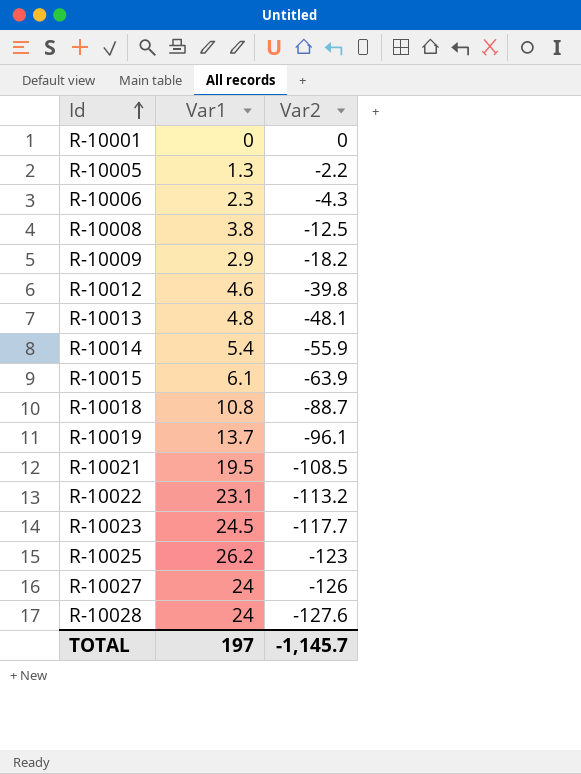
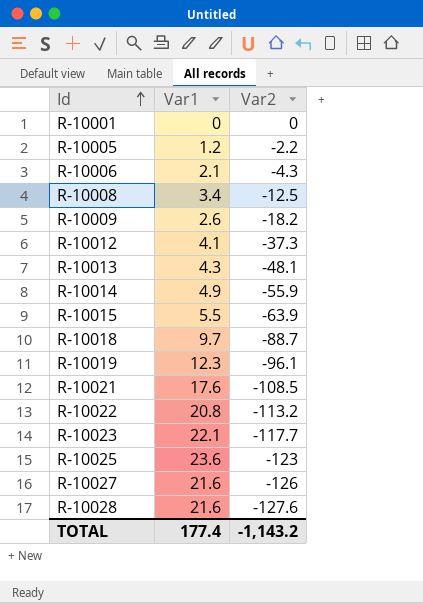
R-10005 | Var1: 1.3 -> 1.2
R-10006 | Var1: 2.3 -> 2.1
R-10008 | Var1: 3.8 -> 3.4
R-10009 | Var1: 2.9 -> 2.6
R-10012 | Var1: 4.6 -> 4.1
R-10012 | Var2: -39.8 -> -37.3
R-10013 | Var1: 4.8 -> 4.3
R-10014 | Var1: 5.4 -> 4.9
R-10015 | Var1: 6.1 -> 5.5
R-10018 | Var1: 10.8 -> 9.7
R-10019 | Var1: 13.7 -> 12.3
R-10021 | Var1: 19.5 -> 17.6
R-10022 | Var1: 23.1 -> 20.8
R-10023 | Var1: 24.5 -> 22.1
R-10025 | Var1: 26.2 -> 23.6
R-10027 | Var1: 24 -> 21.6
R-10028 | Var1: 24 -> 21.6
TOTAL | Var1: 197 -> 177.4
TOTAL | Var2: -1,145.7 -> -1,143.2

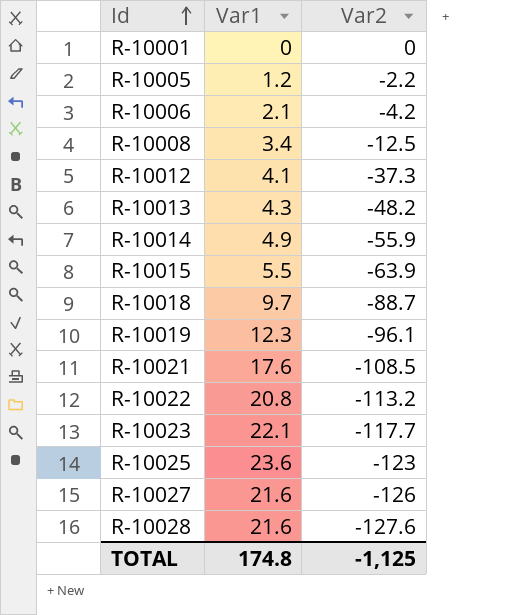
row R-10009: 2.6 | -18.2 -> none
R-10006 | Var2: -4.3 -> -4.2
R-10013 | Var2: -48.1 -> -48.2
TOTAL | Var1: 177.4 -> 174.8
TOTAL | Var2: -1,143.2 -> -1,125

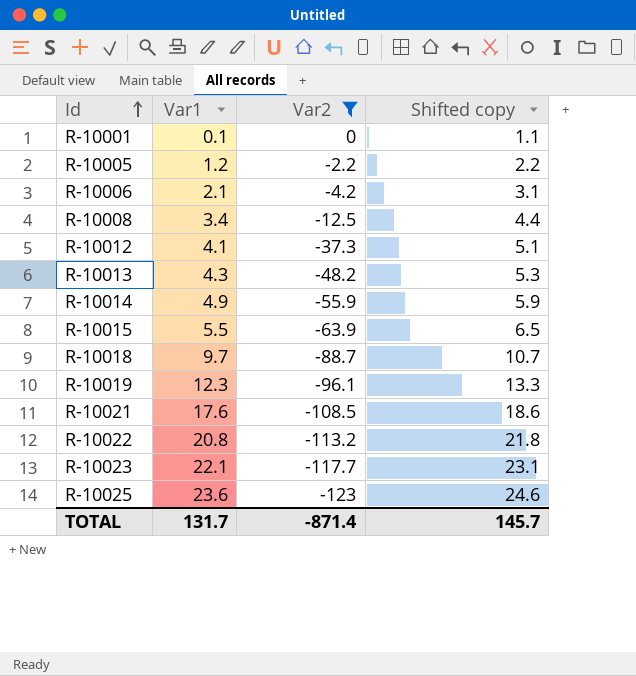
filter: none -> Var2 >= -123
column Shifted copy | formula: none -> [Var1] + 1
R-10001 | Var1: 0 -> 0.1
TOTAL | Var1: 174.8 -> 131.7
TOTAL | Var2: -1,125 -> -871.4

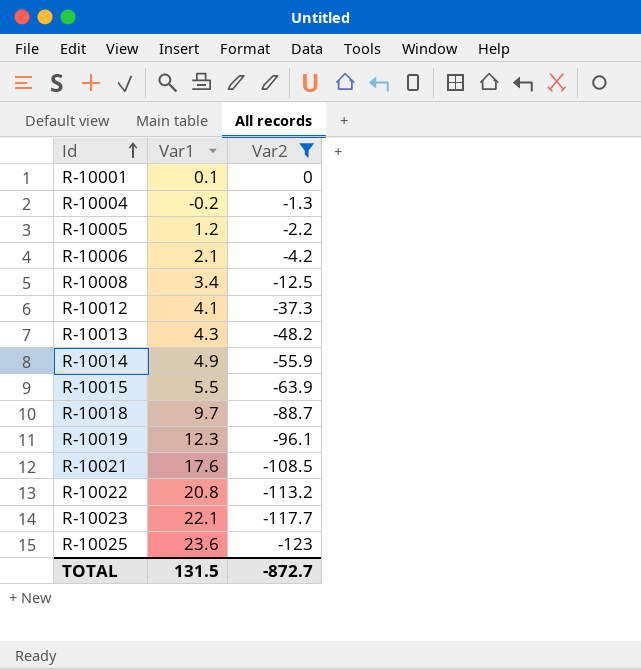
column Shifted copy | formula: [Var1] + 1 -> none
row R-10004: none -> -0.2 | -1.3
TOTAL | Var1: 131.7 -> 131.5
TOTAL | Var2: -871.4 -> -872.7

